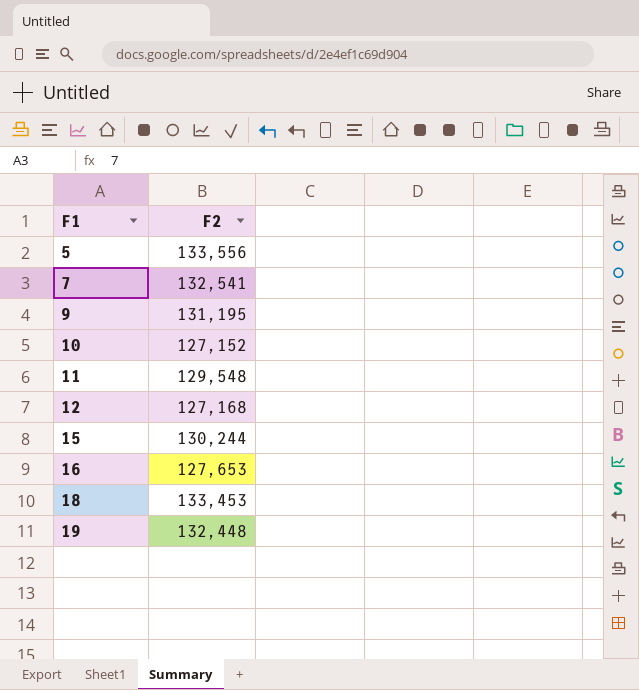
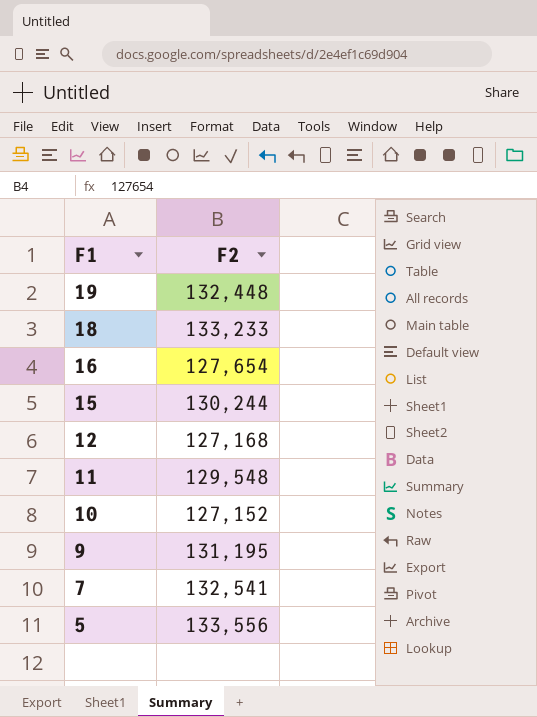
row order: F1 ascending -> F1 descending
18 | F2: 133,453 -> 133,233
16 | F2: 127,653 -> 127,654

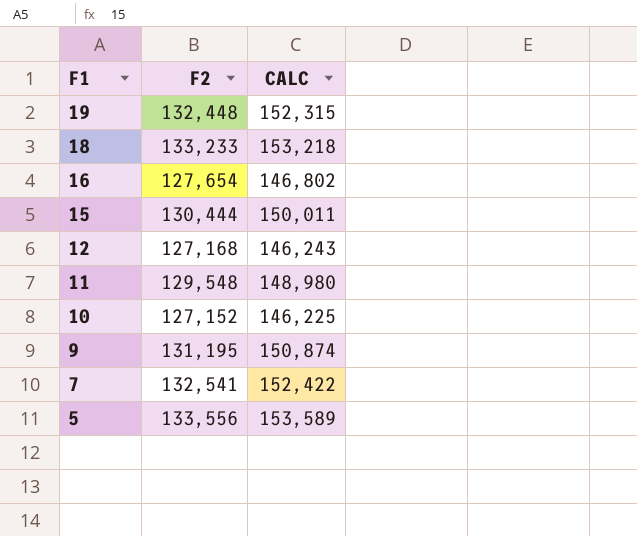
column CALC | formula: none -> [F2] * 1.15
15 | F2: 130,244 -> 130,444

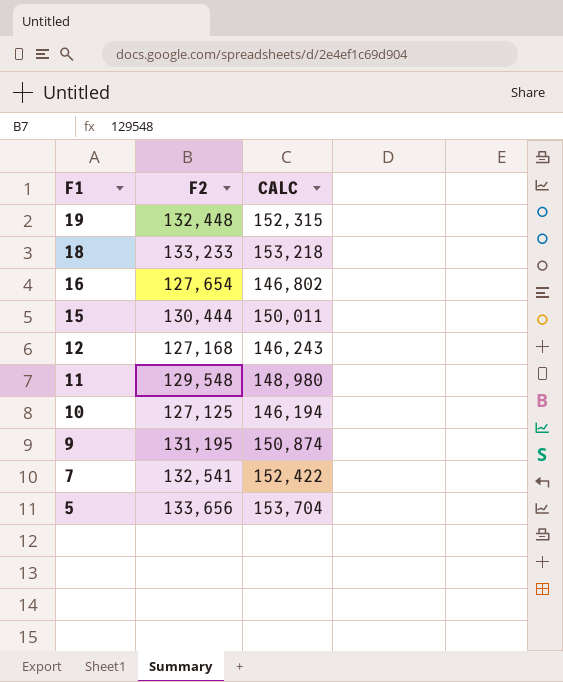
10 | F2: 127,152 -> 127,125
10 | CALC: 146,225 -> 146,194
5 | F2: 133,556 -> 133,656
5 | CALC: 153,589 -> 153,704

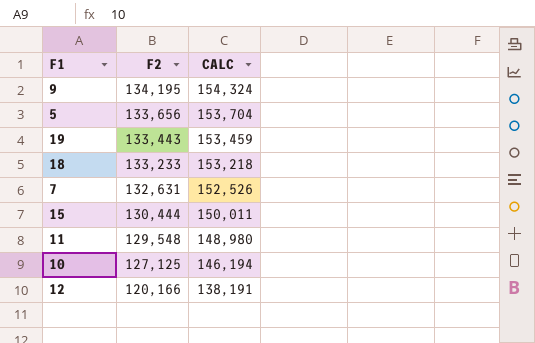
row order: F1 descending -> F2 descending
row 16: 127,654 | 146,802 -> none
9 | F2: 131,195 -> 134,195
9 | CALC: 150,874 -> 154,324
19 | F2: 132,448 -> 133,443
19 | CALC: 152,315 -> 153,459
7 | F2: 132,541 -> 132,631
7 | CALC: 152,422 -> 152,526
12 | F2: 127,168 -> 120,166
12 | CALC: 146,243 -> 138,191

